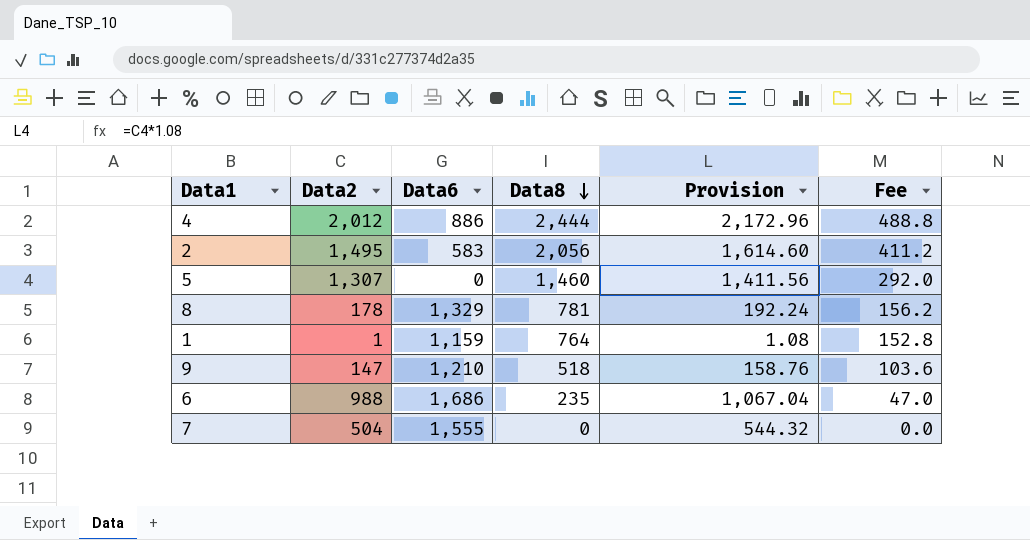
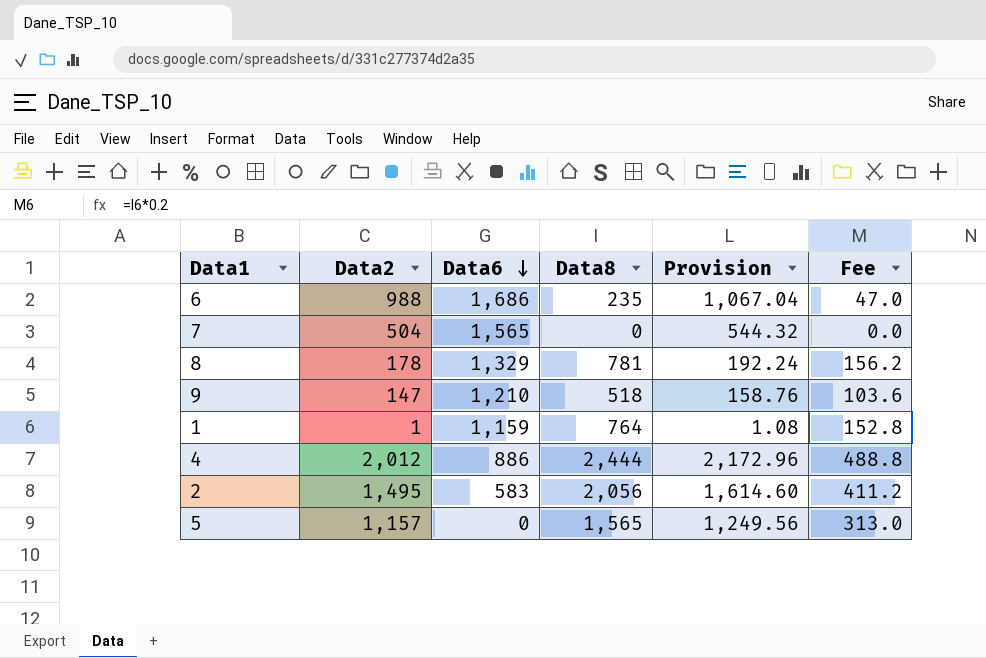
row order: Data8 descending -> Data6 descending
7 | Data6: 1,555 -> 1,565
5 | Data2: 1,307 -> 1,157
5 | Data8: 1,460 -> 1,565
5 | Provision: 1,411.56 -> 1,249.56
5 | Fee: 292.0 -> 313.0

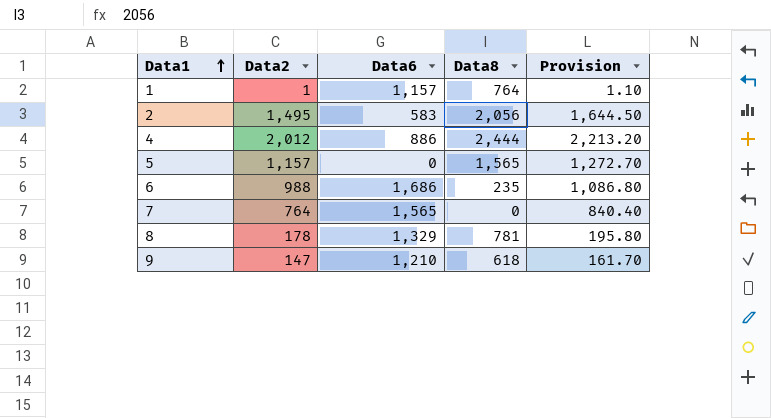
row order: Data6 descending -> Data1 ascending
column Fee | formula: [Data8] * 0.2 -> none
column Provision | formula: [Data2] * 1.08 -> [Data2] * 1.1
1 | Data6: 1,159 -> 1,157
7 | Data2: 504 -> 764
9 | Data8: 518 -> 618

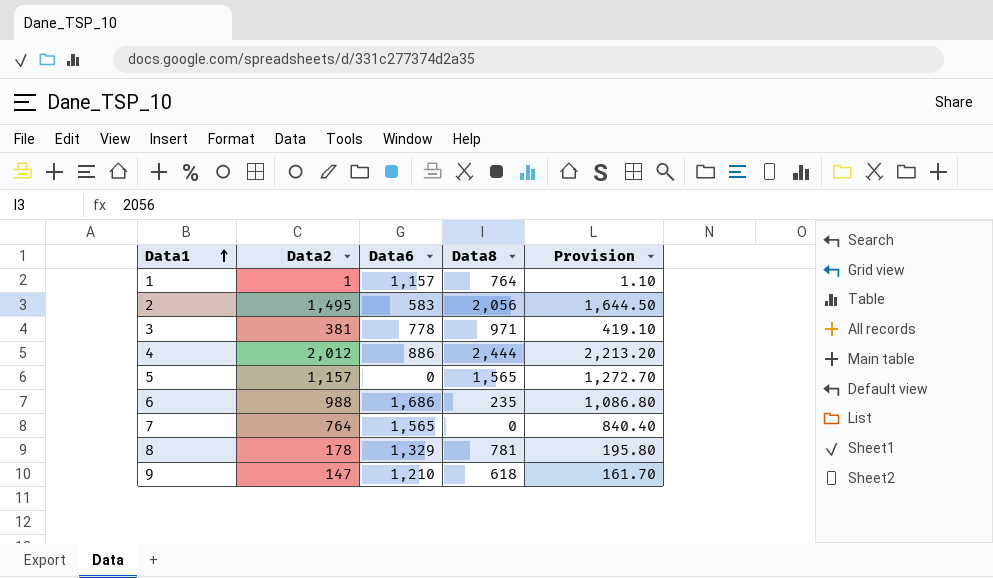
row 3: none -> 381 | 778 | 971 | 419.10

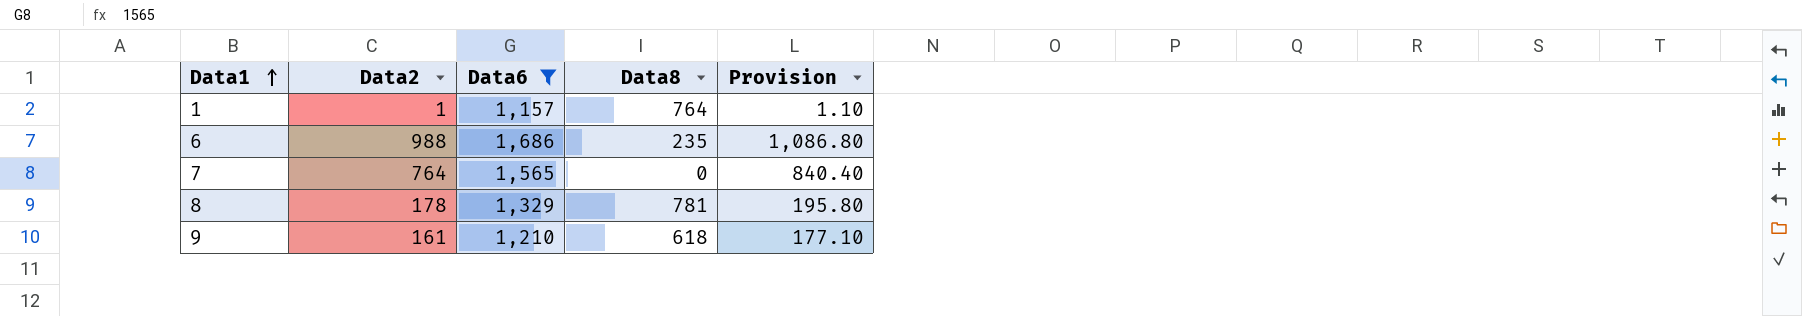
filter: none -> Data6 >= 1,157
9 | Data2: 147 -> 161
9 | Provision: 161.70 -> 177.10

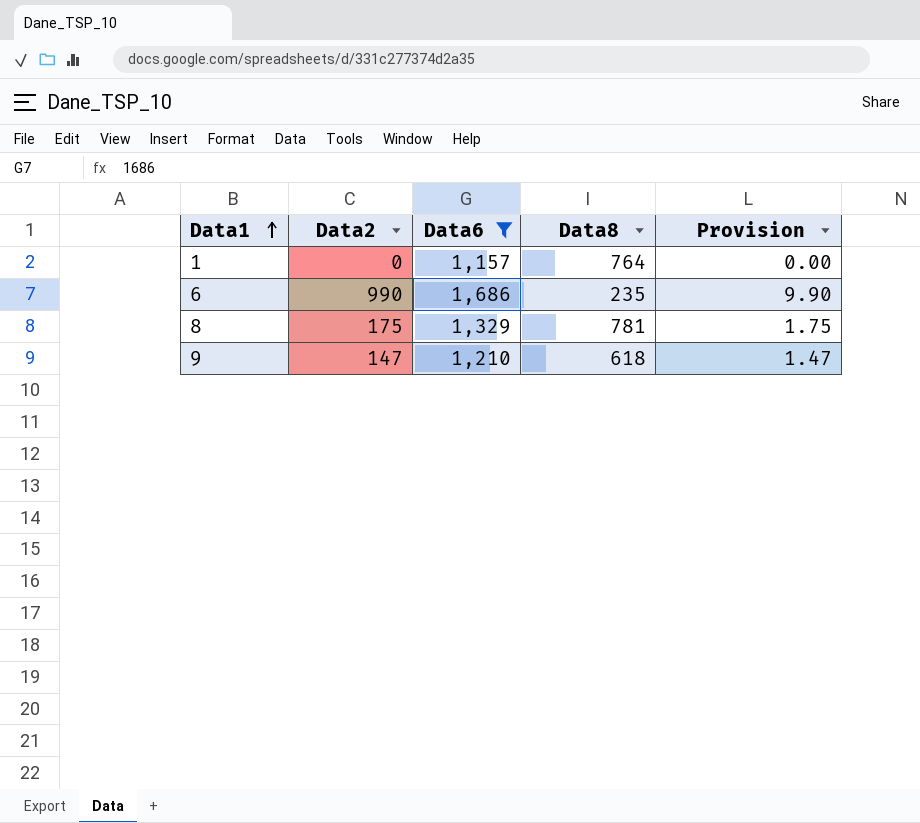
column Provision | formula: [Data2] * 1.1 -> [Data2] * 0.01
row 7: 764 | 1,565 | 0 | 840.40 -> none
1 | Data2: 1 -> 0
6 | Data2: 988 -> 990
8 | Data2: 178 -> 175
9 | Data2: 161 -> 147

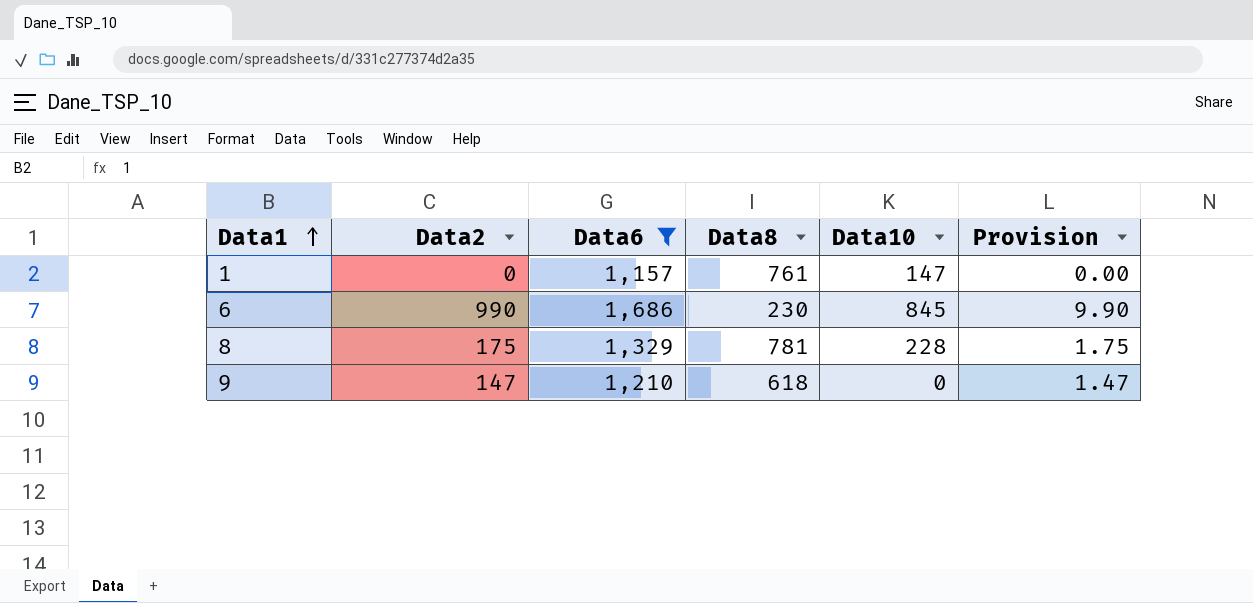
column Data10 | position: none -> 5
1 | Data8: 764 -> 761
6 | Data8: 235 -> 230

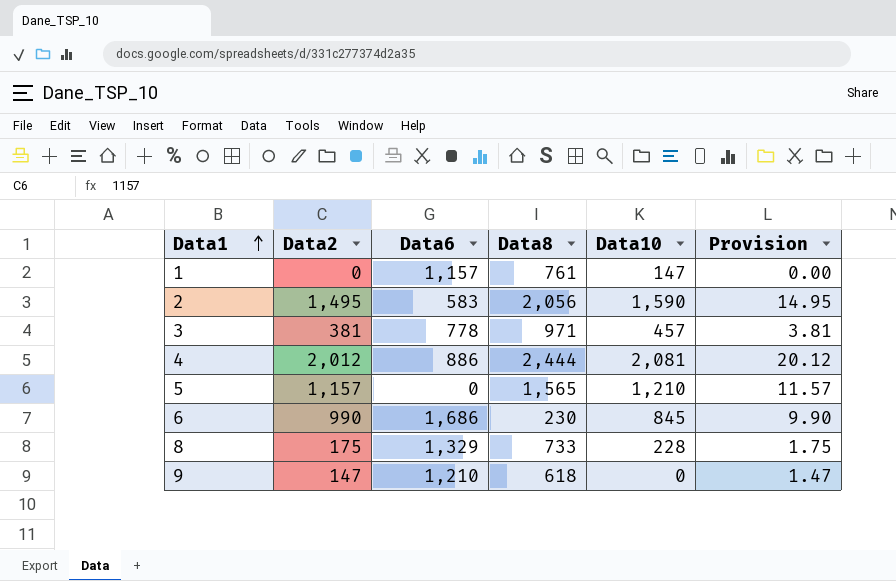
filter: Data6 >= 1,157 -> none
8 | Data8: 781 -> 733

